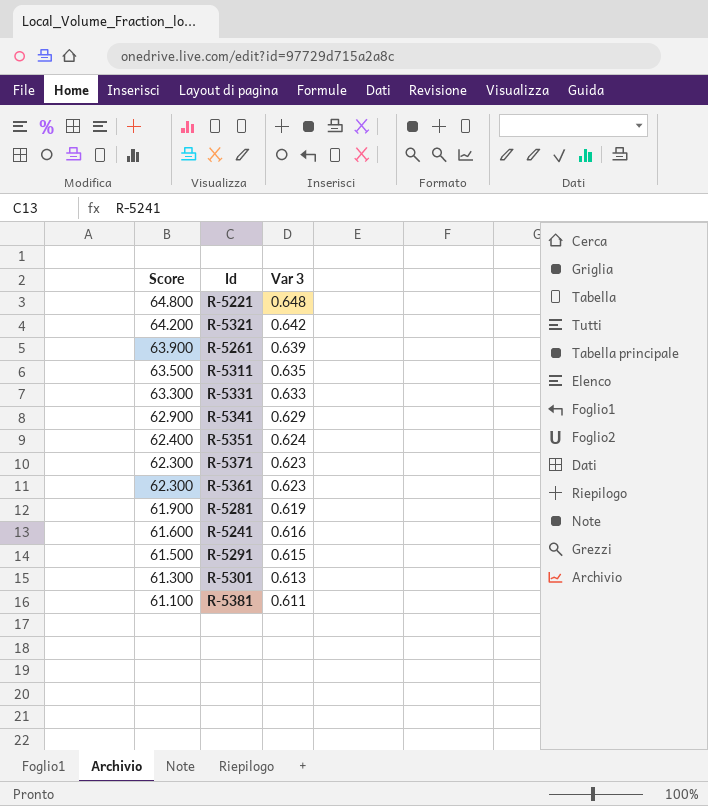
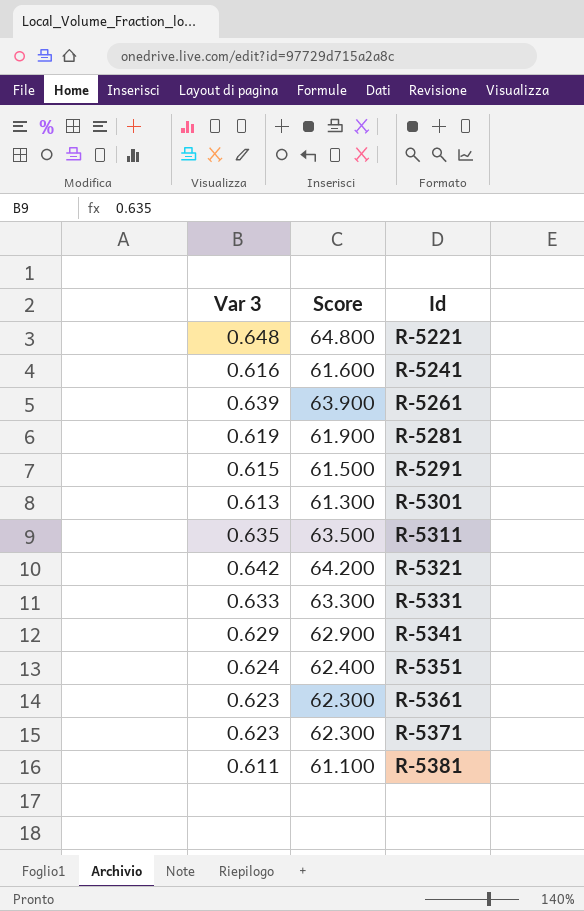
row order: Score descending -> Id ascending
column Var 3 | position: 3 -> 1

